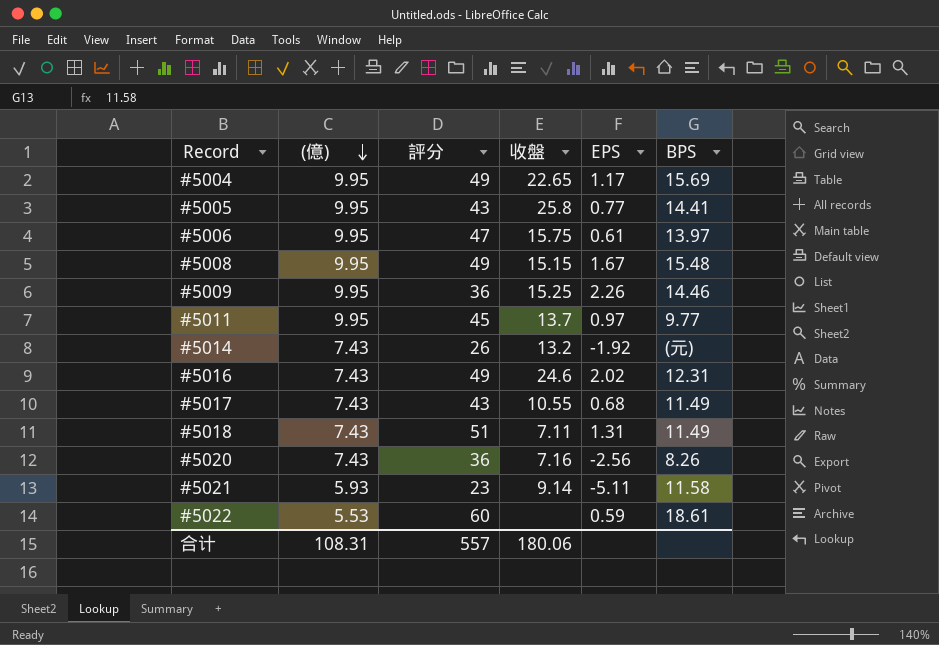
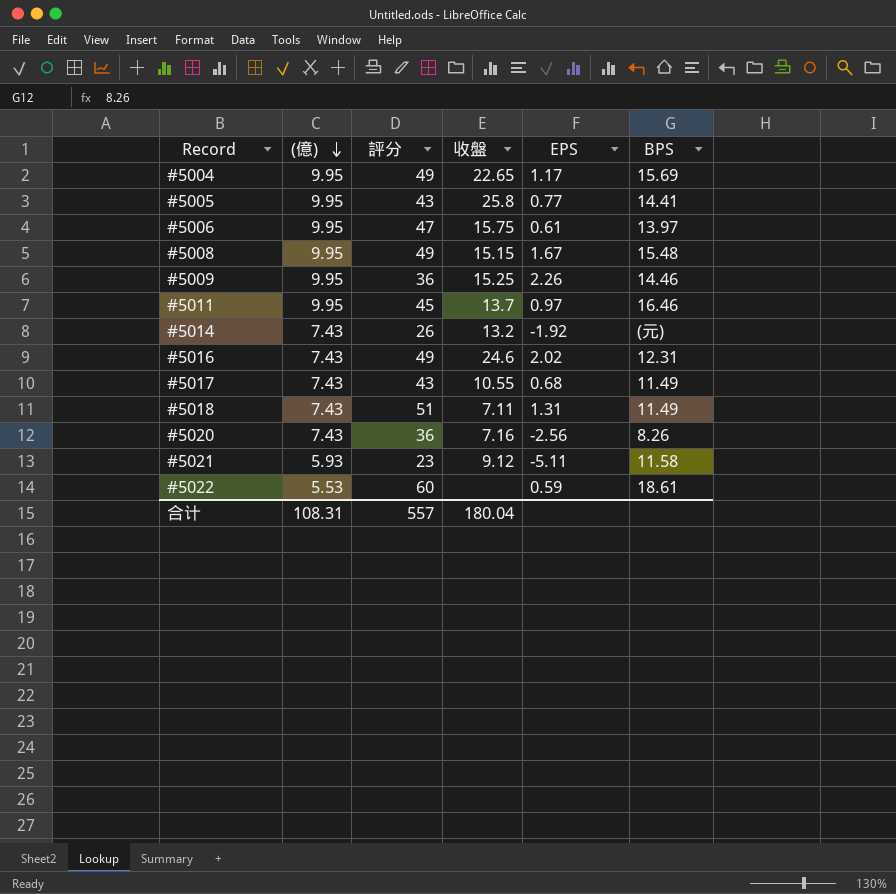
#5011 | BPS: 9.77 -> 16.46
#5021 | 收盤: 9.14 -> 9.12
合计 | 收盤: 180.06 -> 180.04

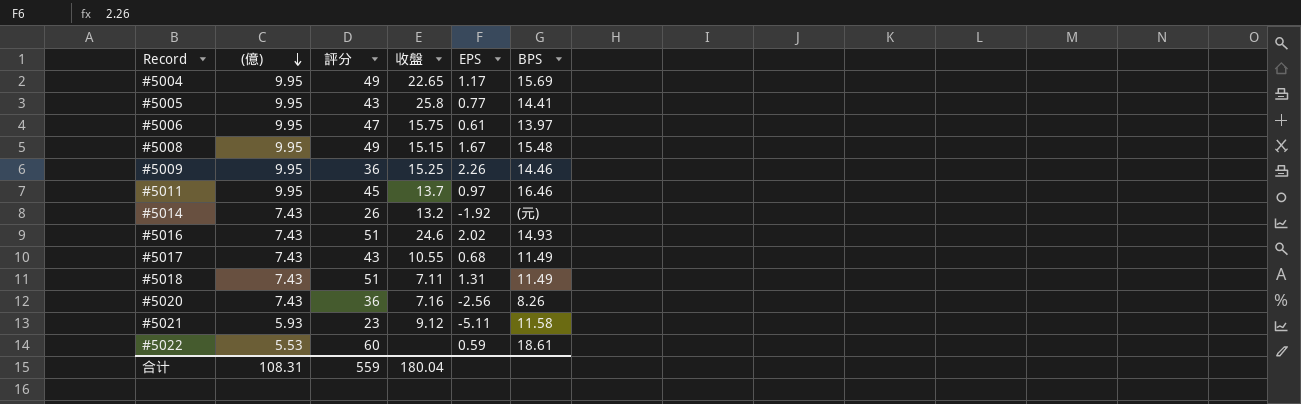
#5016 | 評分: 49 -> 51
#5016 | BPS: 12.31 -> 14.93
合计 | 評分: 557 -> 559

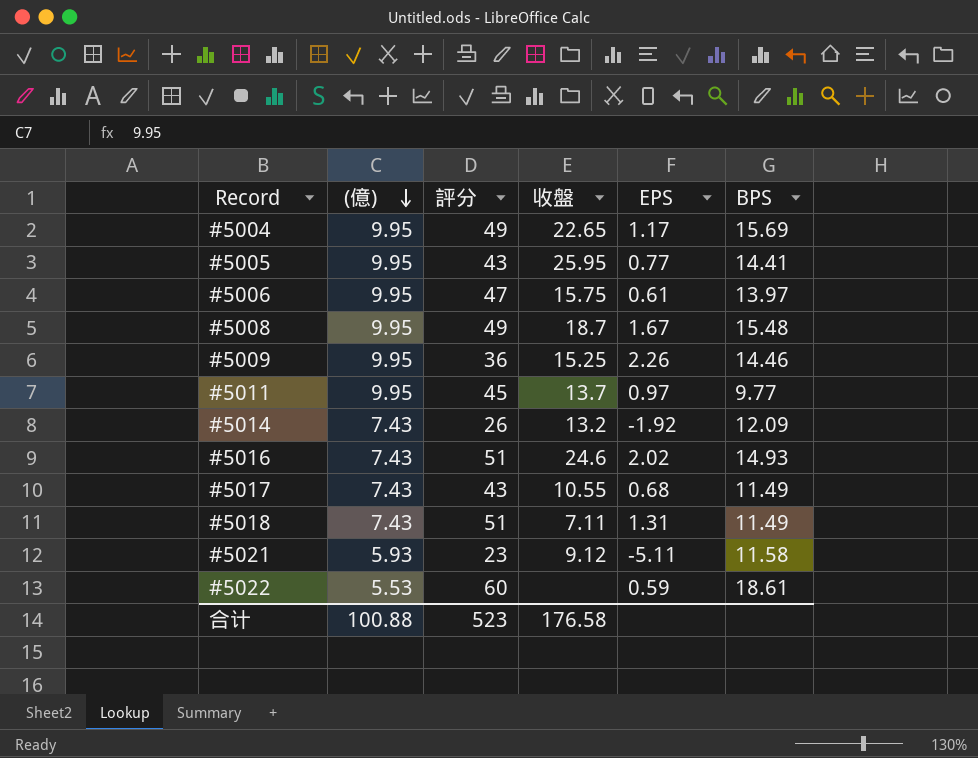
row #5020: 7.43 | 36 | 7.16 | -2.56 | 8.26 -> none
#5005 | 收盤: 25.8 -> 25.95
#5008 | 收盤: 15.15 -> 18.7
#5011 | BPS: 16.46 -> 9.77
#5014 | BPS: (元) -> 12.09
合计 | (億): 108.31 -> 100.88
合计 | 評分: 559 -> 523
合计 | 收盤: 180.04 -> 176.58

